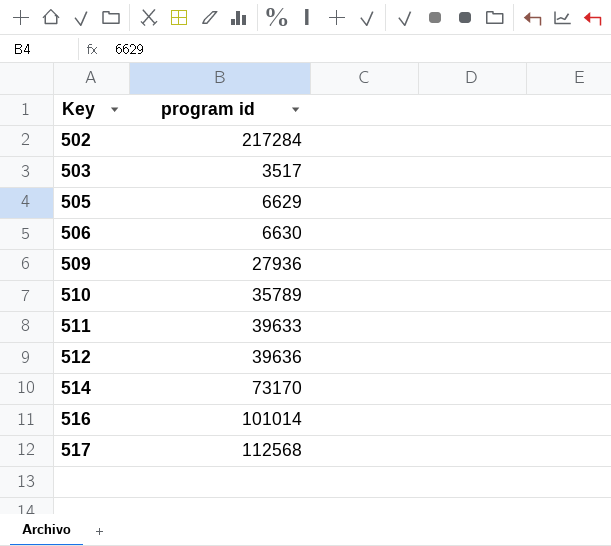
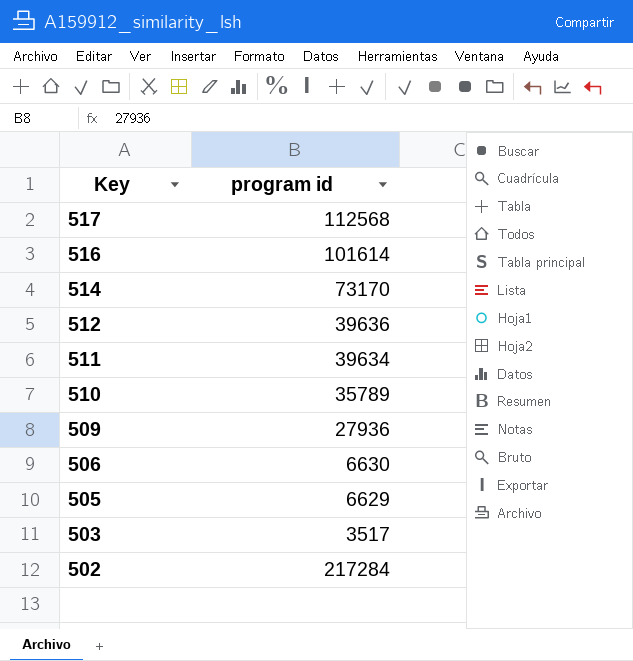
row order: Key ascending -> Key descending
516 | program id: 101014 -> 101614
511 | program id: 39633 -> 39634

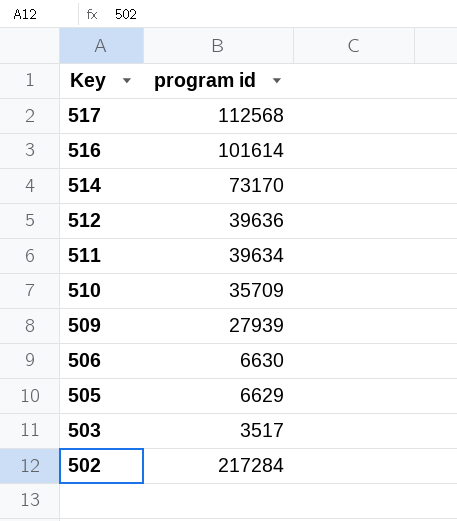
510 | program id: 35789 -> 35709
509 | program id: 27936 -> 27939

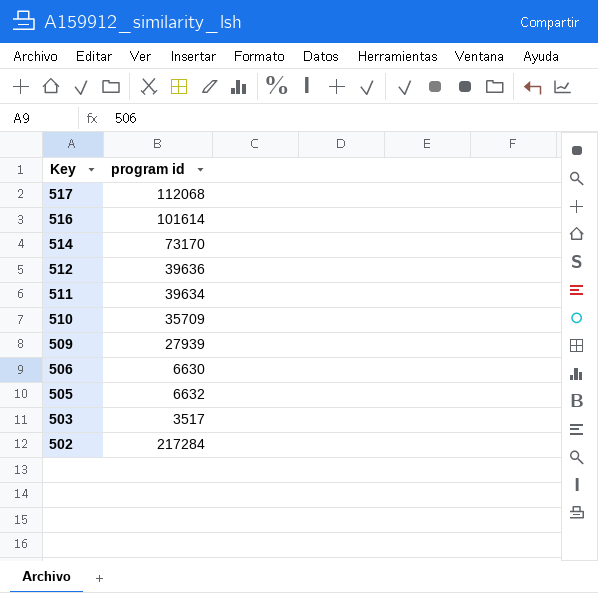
517 | program id: 112568 -> 112068
505 | program id: 6629 -> 6632

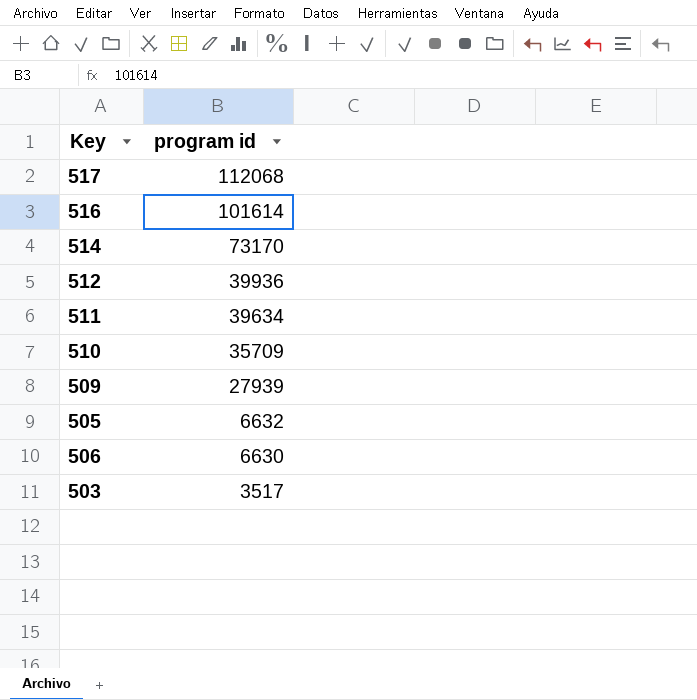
row order: Key descending -> program id descending
row 502: 217284 -> none
512 | program id: 39636 -> 39936

